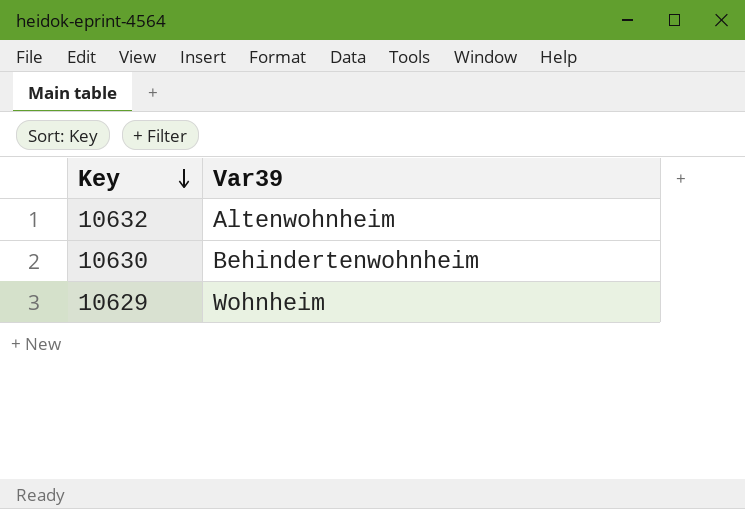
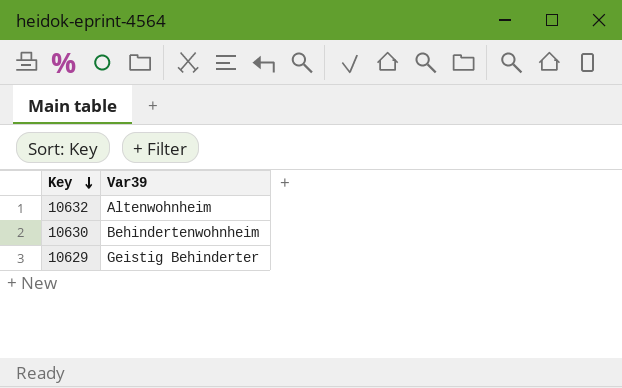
10629 | Var39: Wohnheim -> Geistig Behinderter

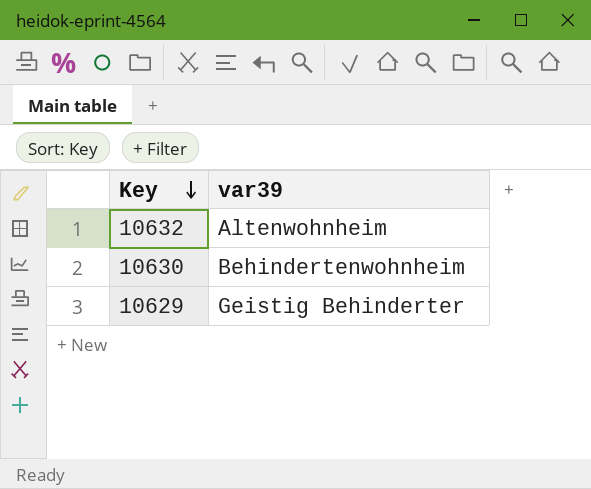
column name: Var39 -> var39

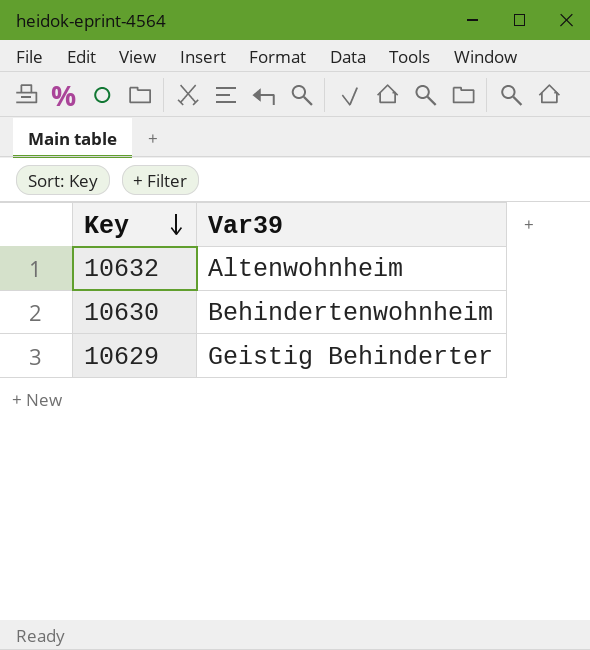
column name: var39 -> Var39

